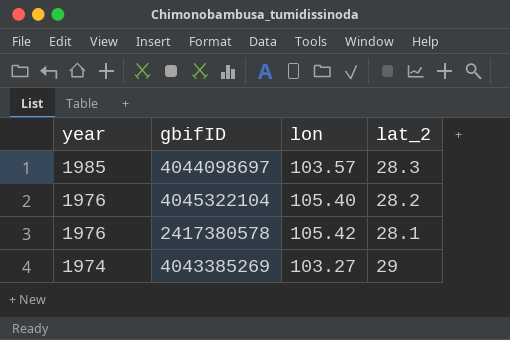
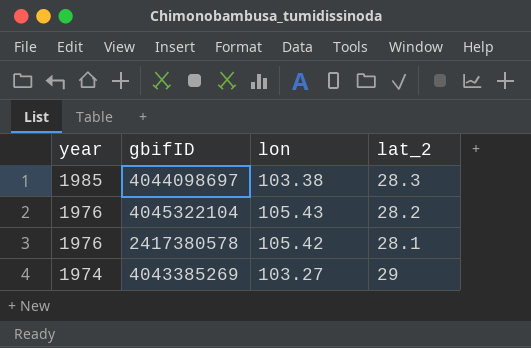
4044098697 | lon: 103.57 -> 103.38
4045322104 | lon: 105.40 -> 105.43

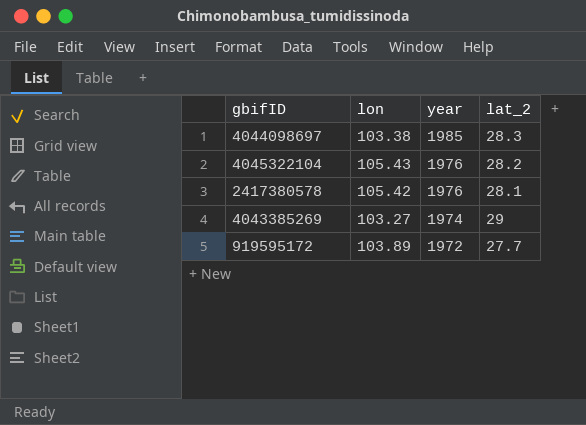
column year | position: 1 -> 3
row 919595172: none -> 103.89 | 1972 | 27.7

